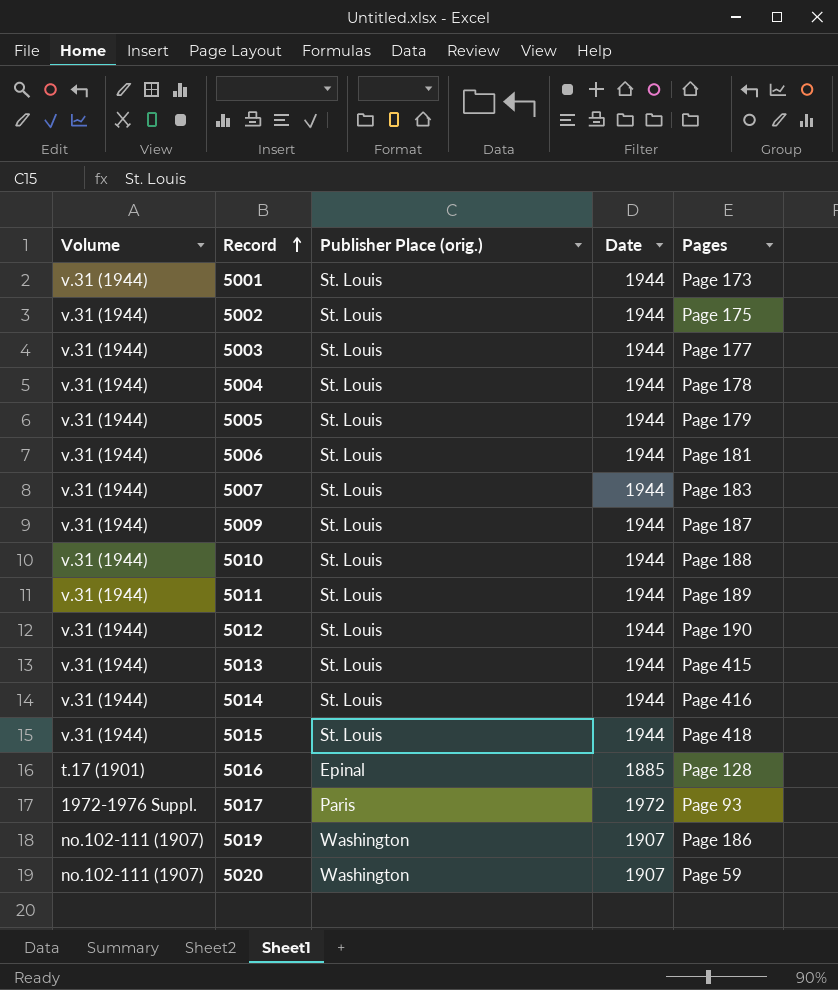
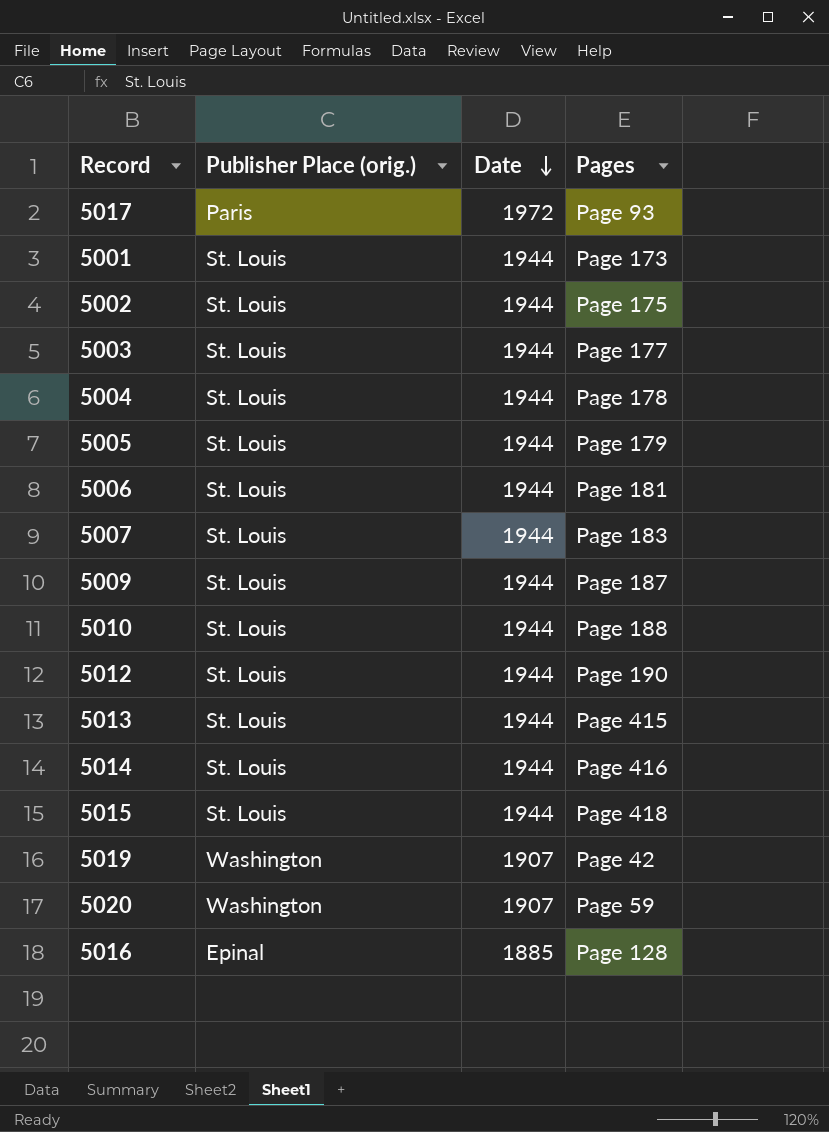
row order: Record ascending -> Date descending
column Volume | position: 1 -> none
row 5011: v.31 (1944) | St. Louis | 1944 | Page 189 -> none
5019 | Pages: Page 186 -> Page 42

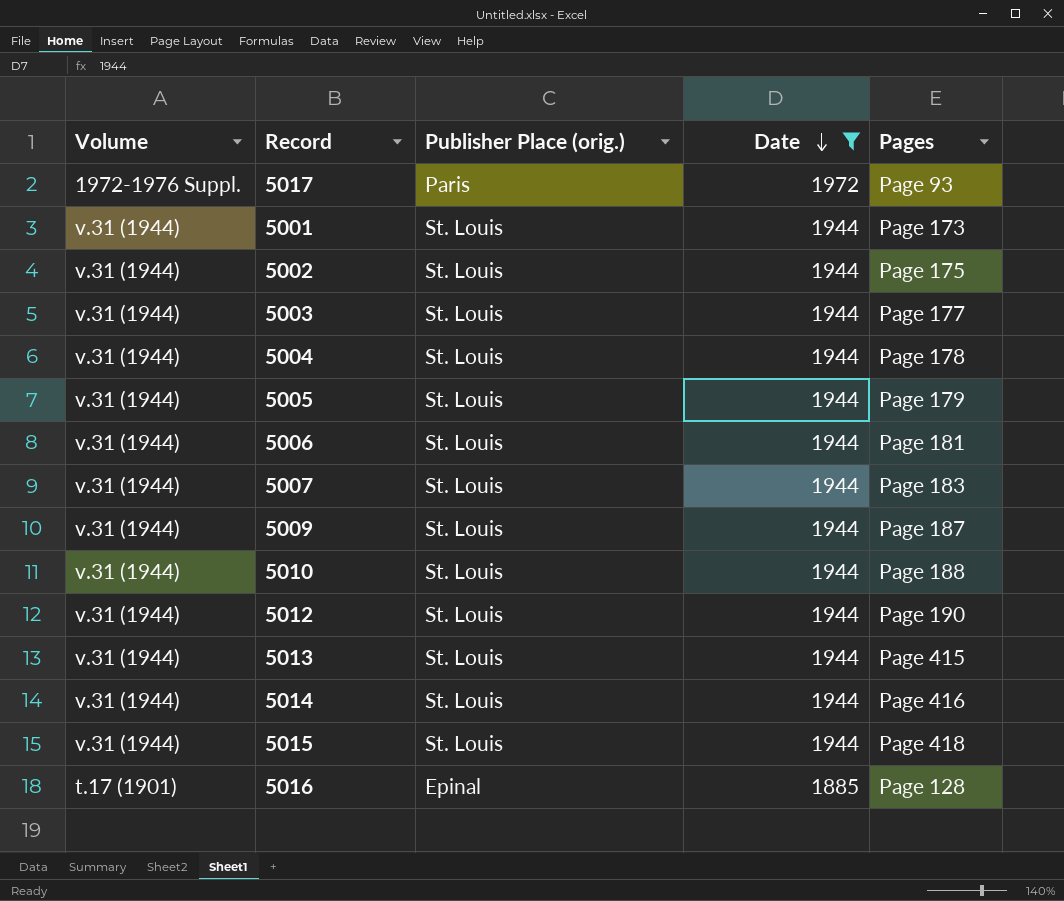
filter: none -> Date != 1907
column Volume | position: none -> 1

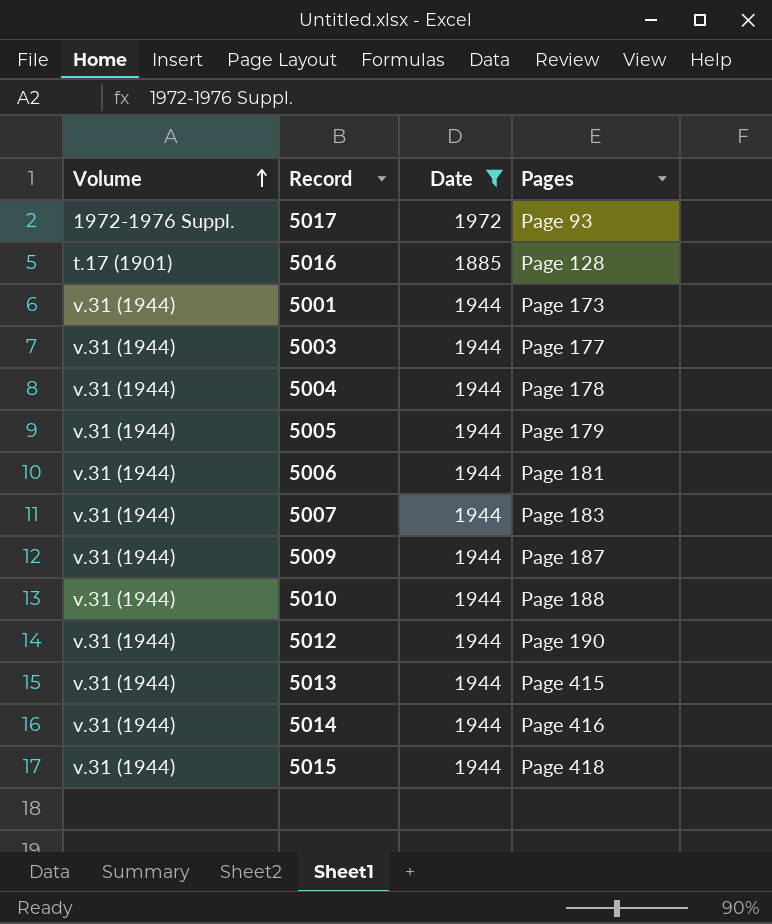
row order: Date descending -> Volume ascending
column Publisher Place (orig.) | position: 3 -> none
row 5002: v.31 (1944) | St. Louis | 1944 | Page 175 -> none

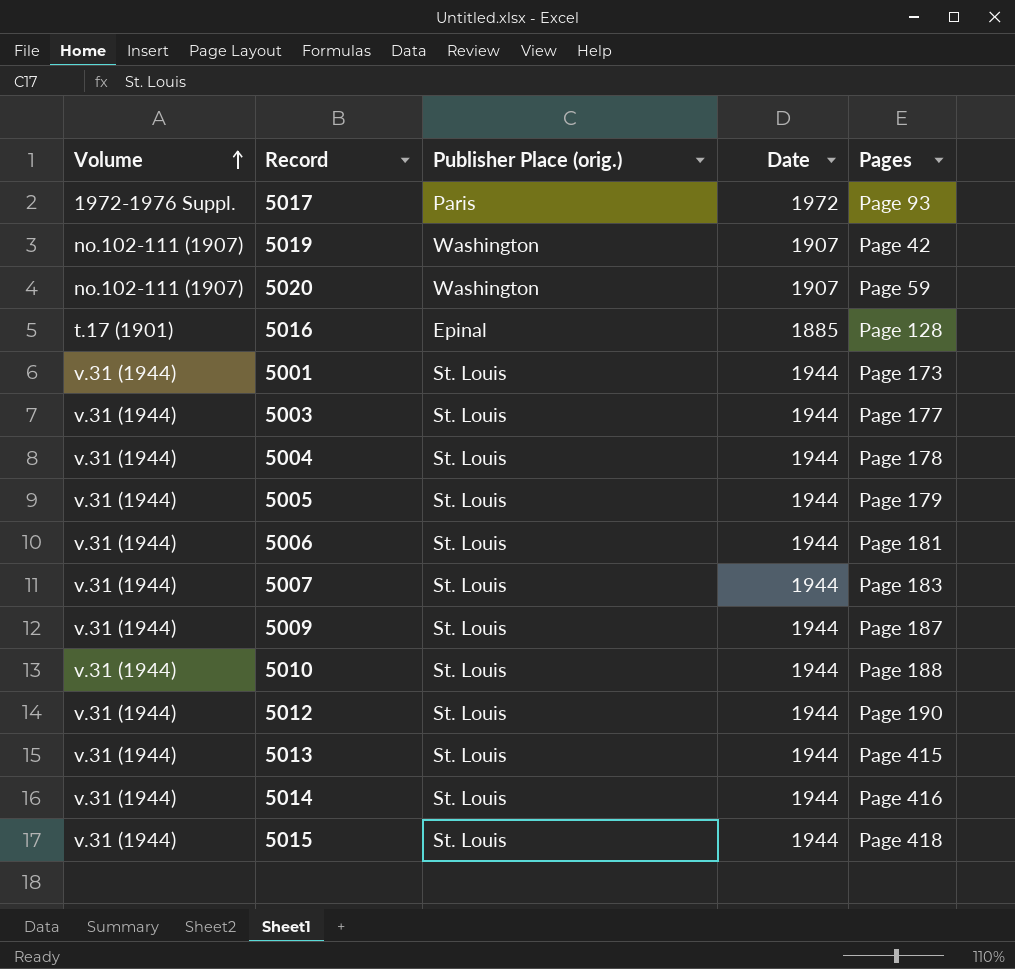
filter: Date != 1907 -> none
column Publisher Place (orig.) | position: none -> 3

